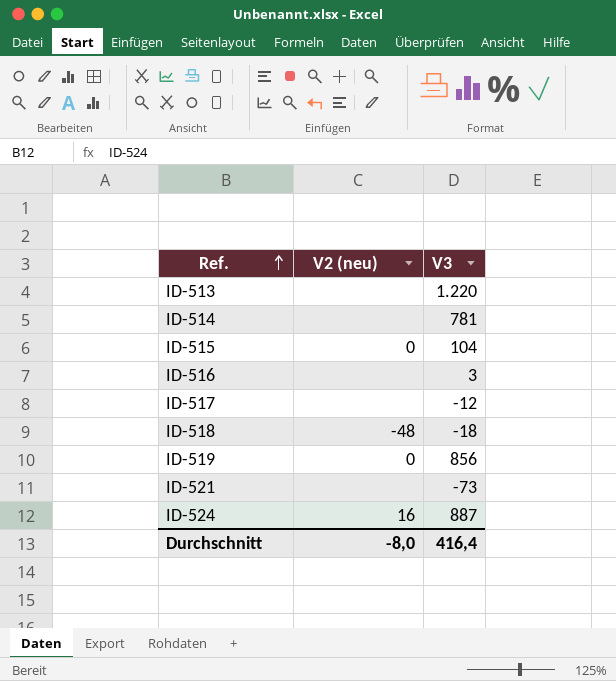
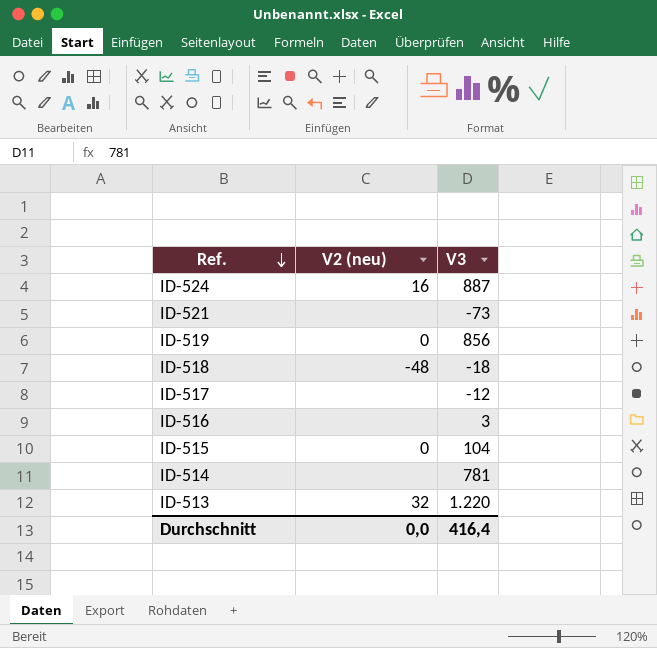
row order: Ref. ascending -> Ref. descending
ID-513 | V2 (neu): none -> 32
Durchschnitt | V2 (neu): -8,0 -> 0,0

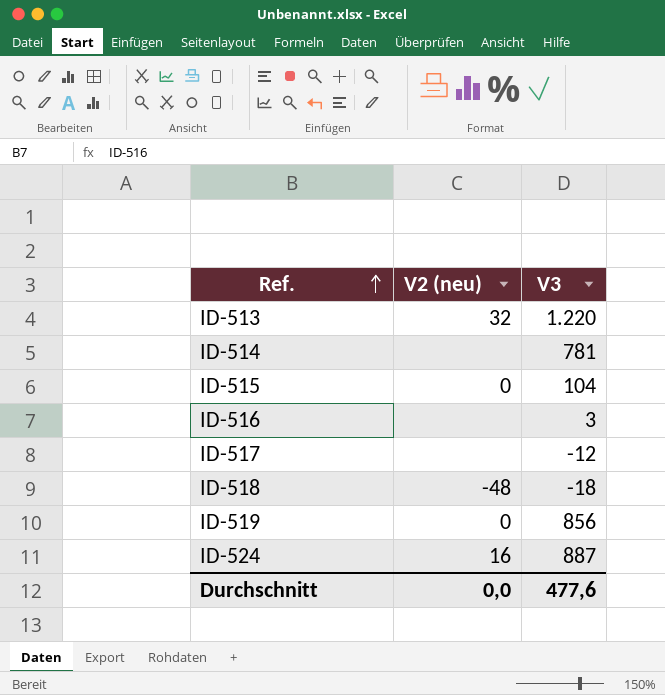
row order: Ref. descending -> Ref. ascending
row ID-521: none | -73 -> none
Durchschnitt | V3: 416,4 -> 477,6

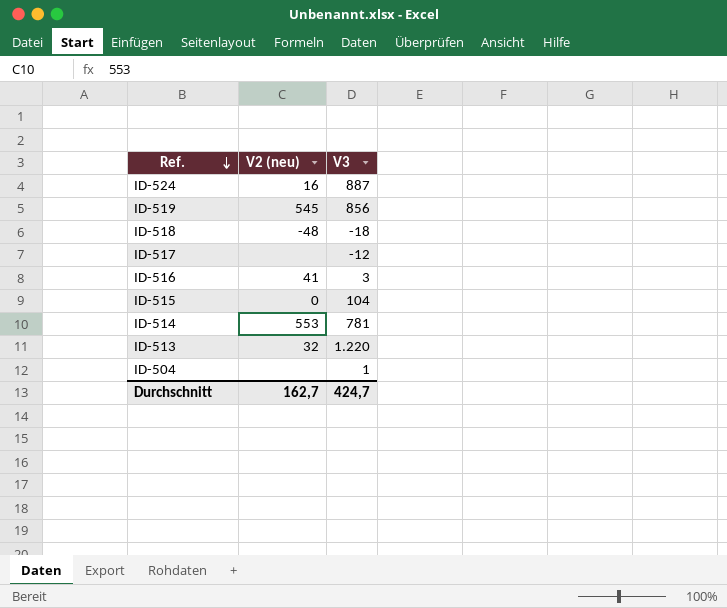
row order: Ref. ascending -> Ref. descending
ID-519 | V2 (neu): 0 -> 545
ID-516 | V2 (neu): none -> 41
ID-514 | V2 (neu): none -> 553
row ID-504: none -> none | 1
Durchschnitt | V2 (neu): 0,0 -> 162,7
Durchschnitt | V3: 477,6 -> 424,7

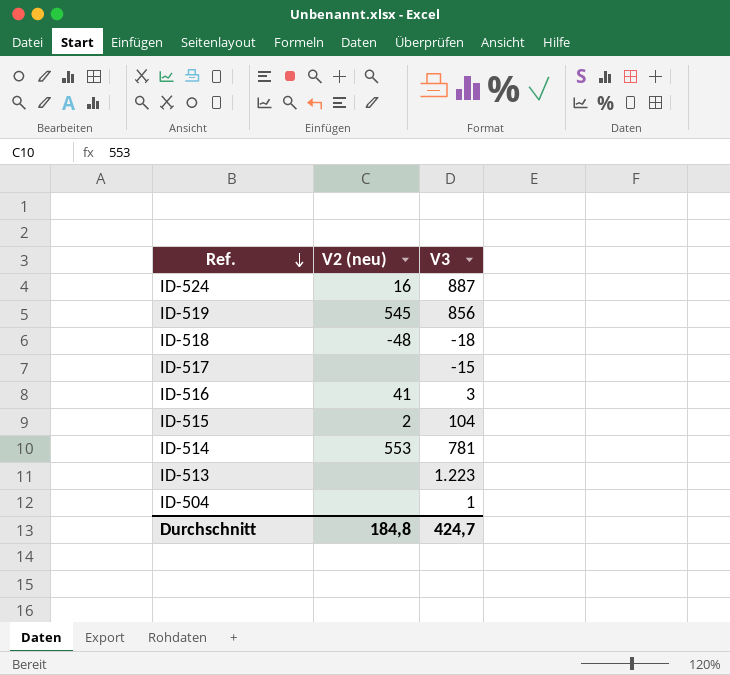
ID-517 | V3: -12 -> -15
ID-515 | V2 (neu): 0 -> 2
ID-513 | V2 (neu): 32 -> none
ID-513 | V3: 1.220 -> 1.223
Durchschnitt | V2 (neu): 162,7 -> 184,8

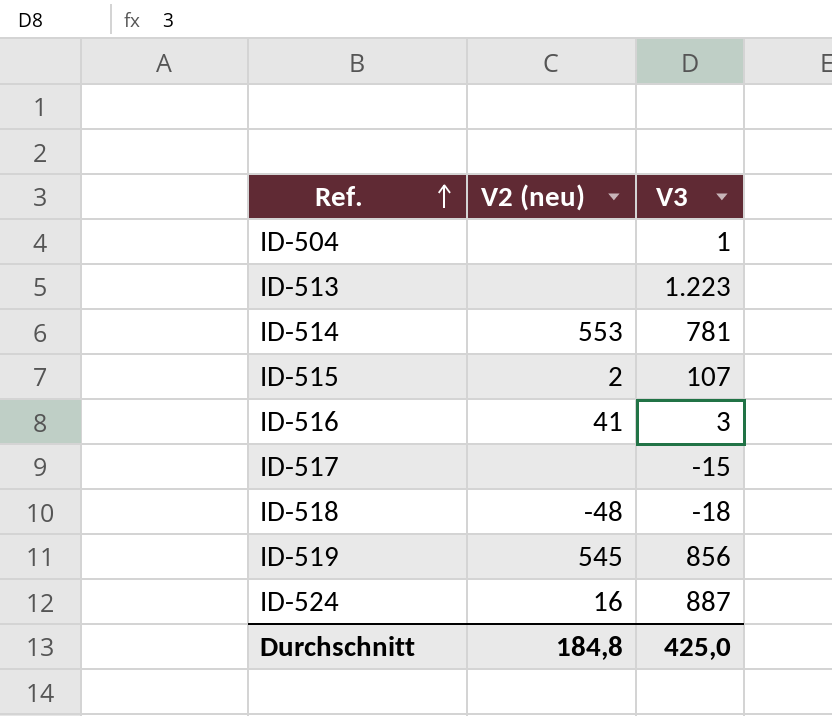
row order: Ref. descending -> Ref. ascending
ID-515 | V3: 104 -> 107
Durchschnitt | V3: 424,7 -> 425,0

